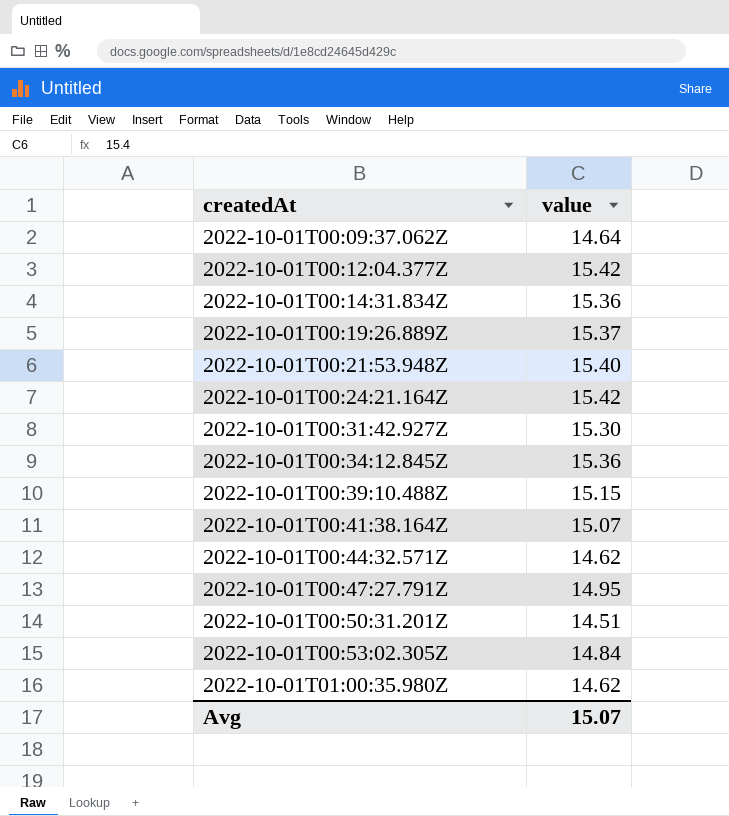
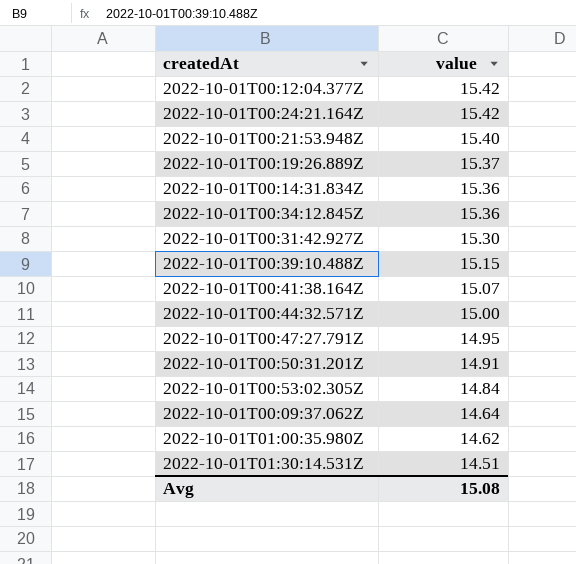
row order: createdAt ascending -> value descending
2022-10-01T00:44:32.571Z | value: 14.62 -> 15.00
2022-10-01T00:50:31.201Z | value: 14.51 -> 14.91
row 2022-10-01T01:30:14.531Z: none -> 14.51
Avg | value: 15.07 -> 15.08

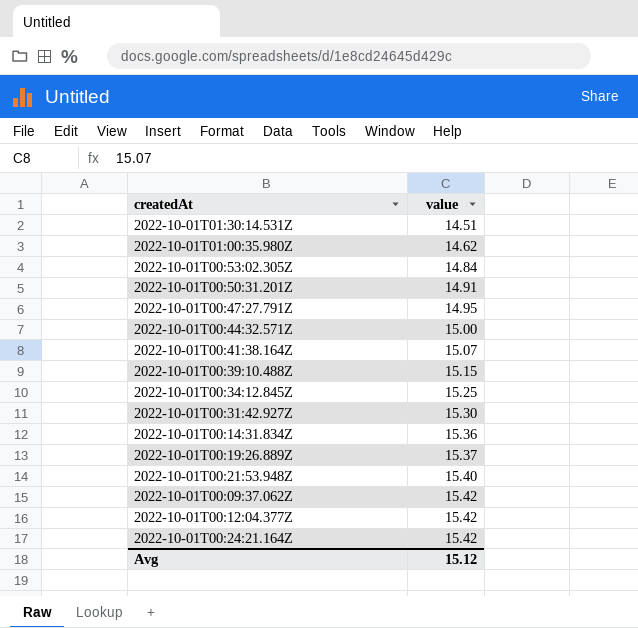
row order: value descending -> value ascending
2022-10-01T00:34:12.845Z | value: 15.36 -> 15.25
2022-10-01T00:09:37.062Z | value: 14.64 -> 15.42
Avg | value: 15.08 -> 15.12

